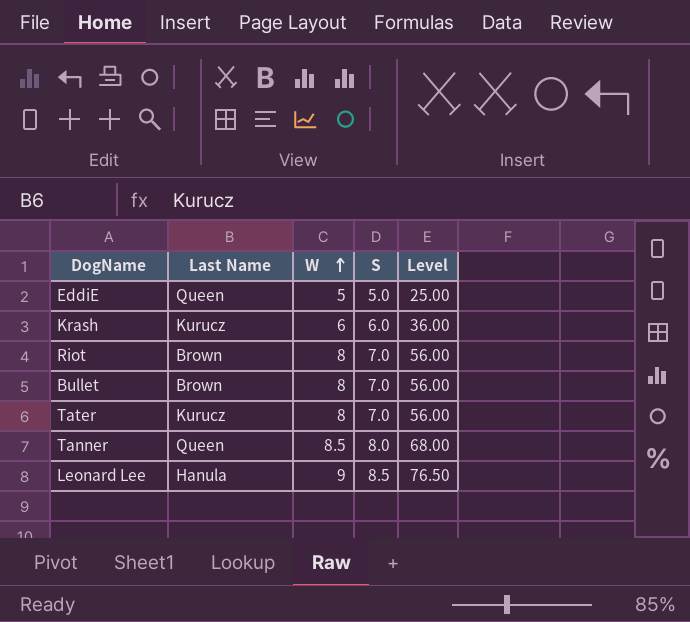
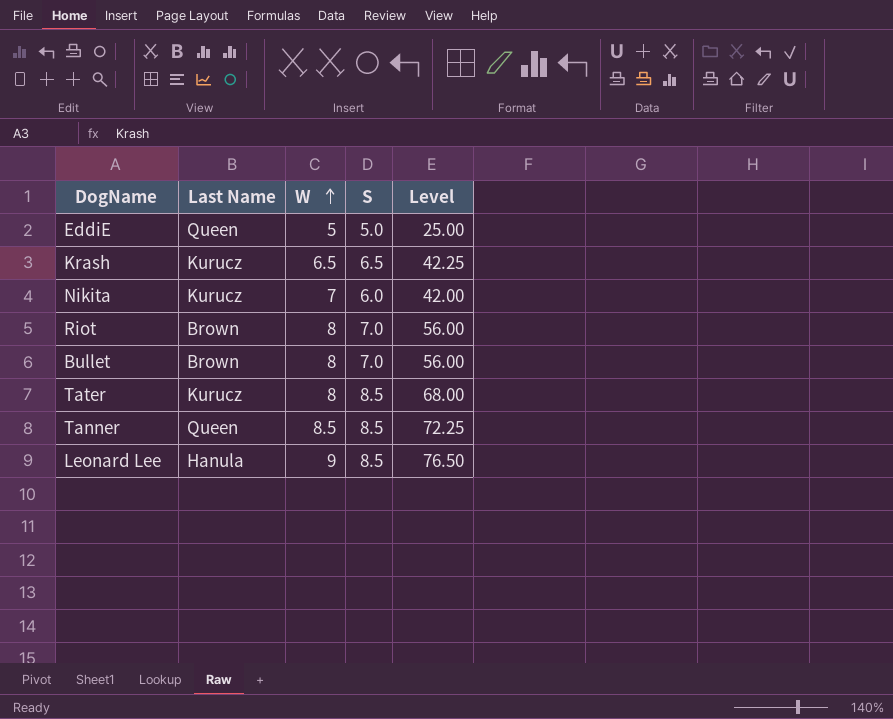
Krash | W: 6 -> 6.5
Krash | S: 6.0 -> 6.5
Krash | Level: 36.00 -> 42.25
row Nikita: none -> Kurucz | 7 | 6.0 | 42.00
Tater | S: 7.0 -> 8.5
Tater | Level: 56.00 -> 68.00
Tanner | S: 8.0 -> 8.5
Tanner | Level: 68.00 -> 72.25

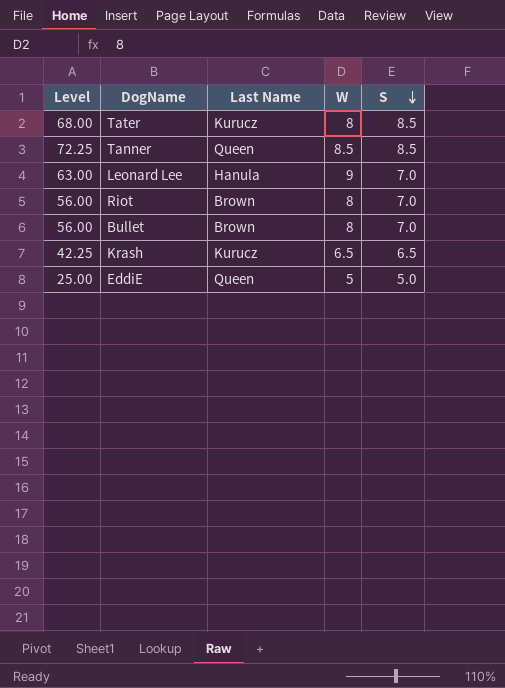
row order: W ascending -> S descending
column Level | position: 5 -> 1
row Nikita: Kurucz | 7 | 6.0 | 42.00 -> none
Leonard Lee | Level: 76.50 -> 63.00
Leonard Lee | S: 8.5 -> 7.0

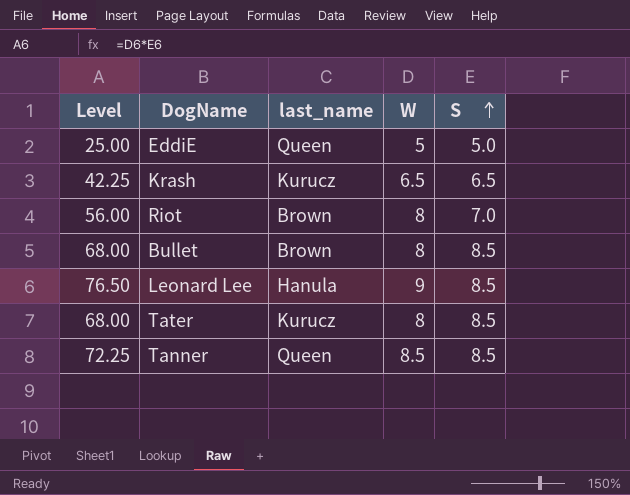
row order: S descending -> S ascending
column name: Last Name -> last_name
Bullet | Level: 56.00 -> 68.00
Bullet | S: 7.0 -> 8.5
Leonard Lee | Level: 63.00 -> 76.50
Leonard Lee | S: 7.0 -> 8.5

